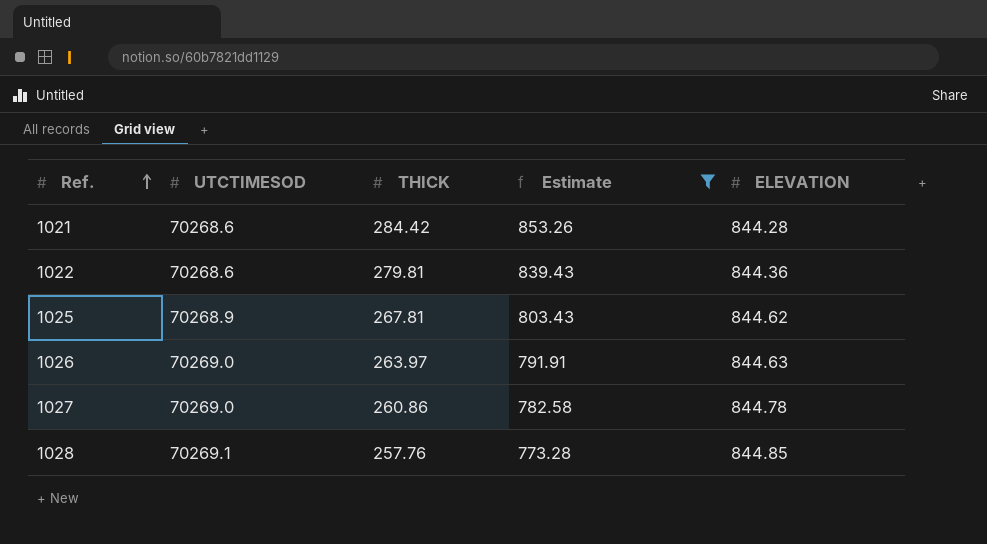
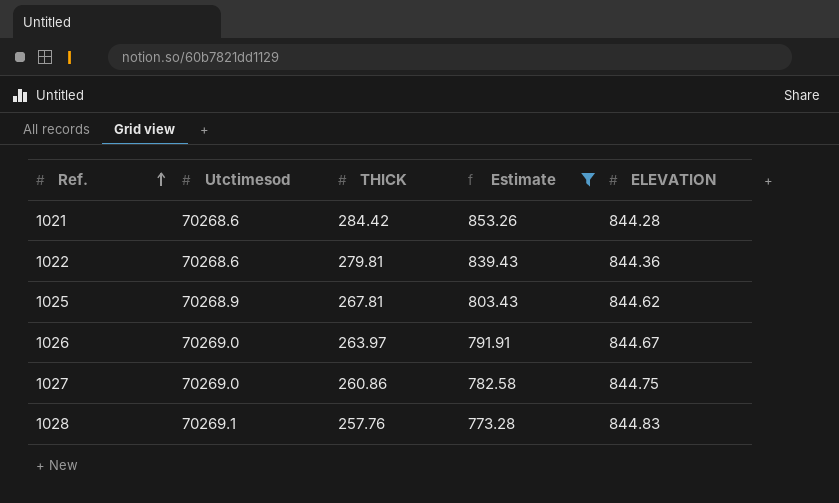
column name: UTCTIMESOD -> Utctimesod
1026 | ELEVATION: 844.63 -> 844.67
1027 | ELEVATION: 844.78 -> 844.75
1028 | ELEVATION: 844.85 -> 844.83

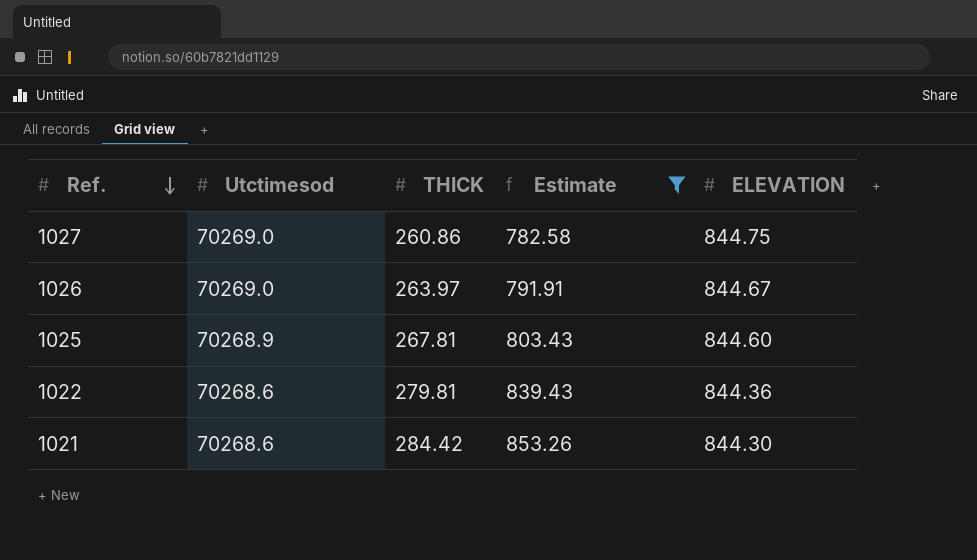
row order: Ref. ascending -> Ref. descending
row 1028: 70269.1 | 257.76 | 773.28 | 844.83 -> none
1025 | ELEVATION: 844.62 -> 844.60
1021 | ELEVATION: 844.28 -> 844.30

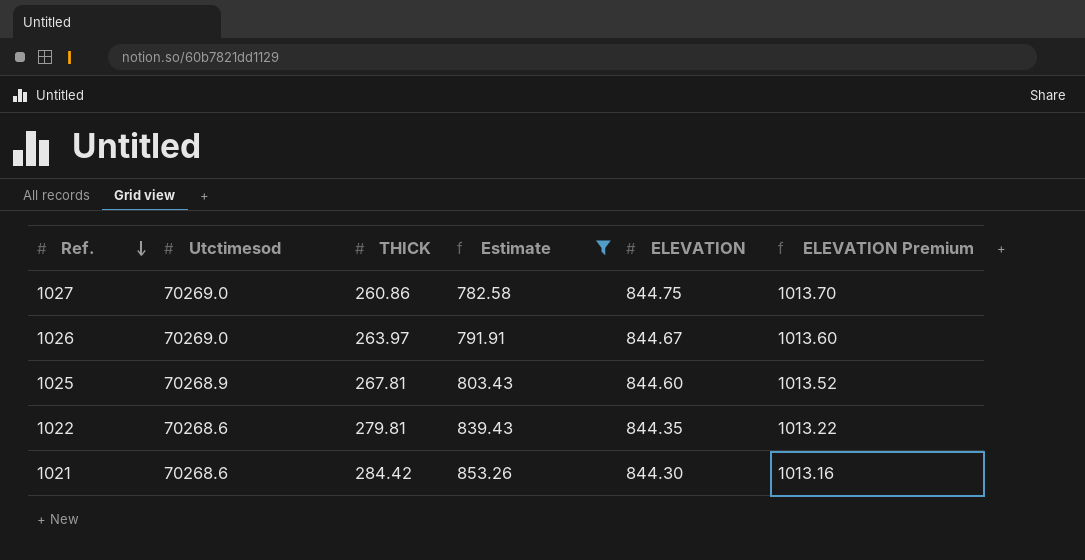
column ELEVATION Premium | formula: none -> [ELEVATION] * 1.2
1022 | ELEVATION: 844.36 -> 844.35

